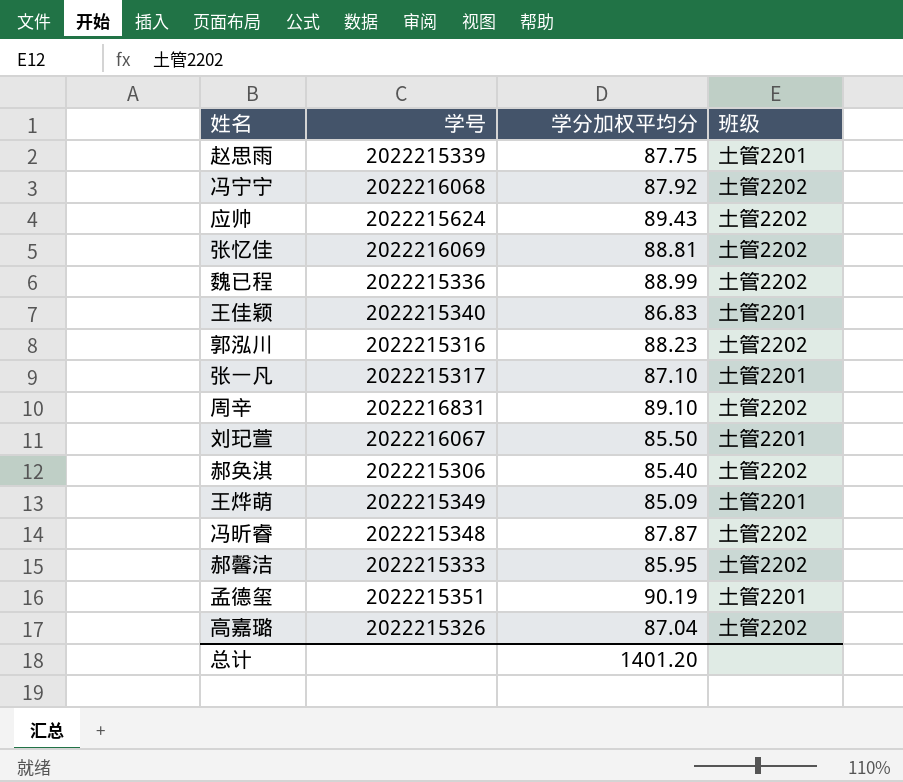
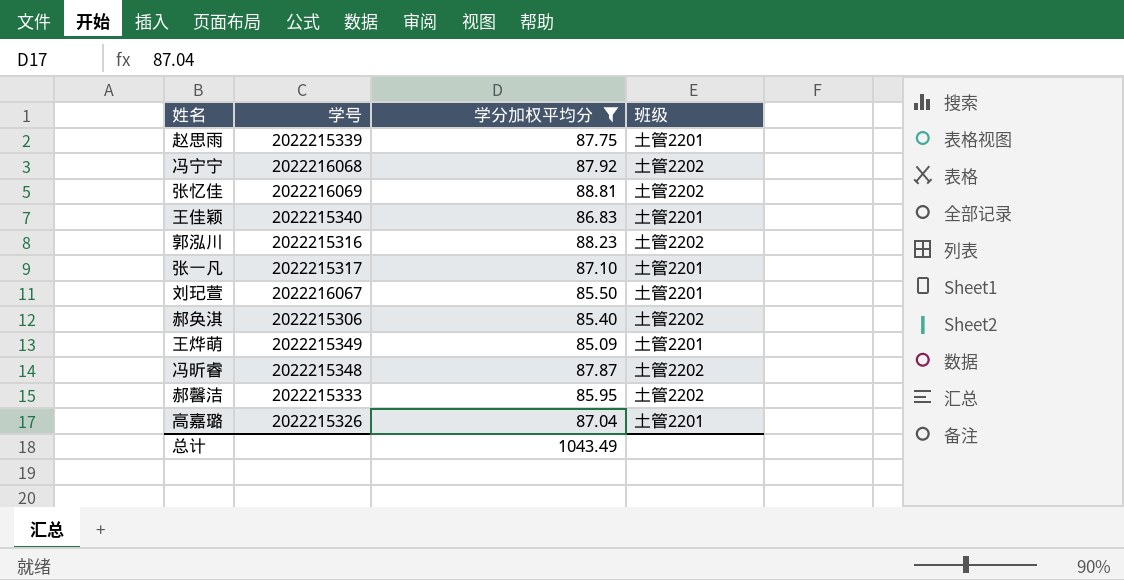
filter: none -> 学分加权平均分 <= 88.81
高嘉璐 | 班级: 土管2202 -> 土管2201
总计 | 学分加权平均分: 1401.20 -> 1043.49

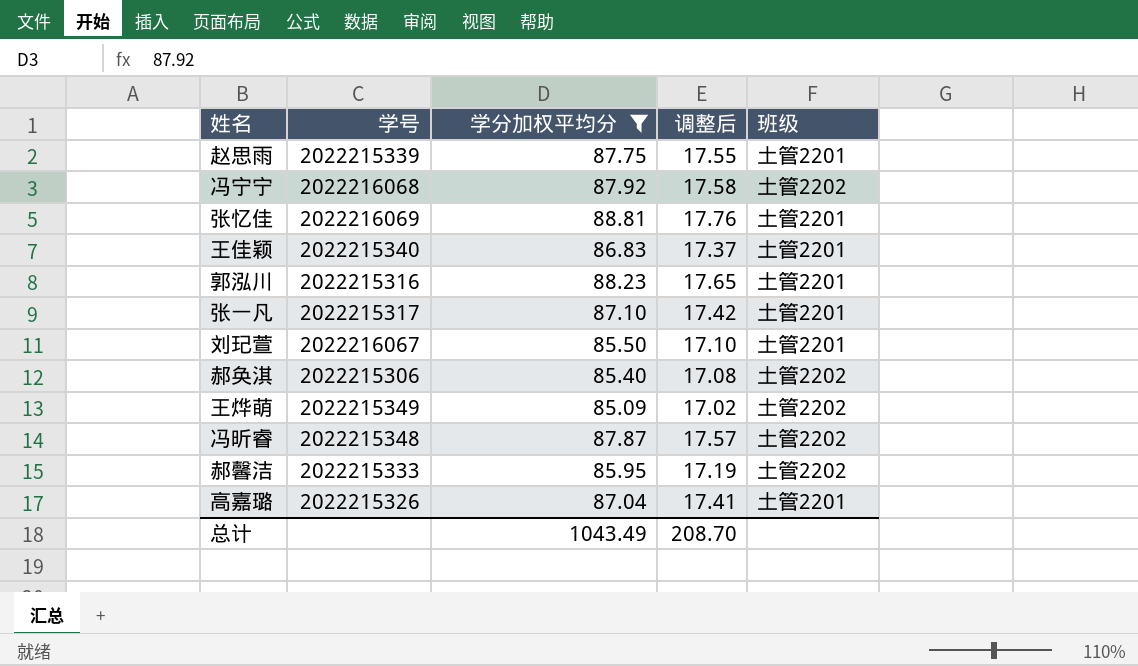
column 调整后 | formula: none -> [学分加权平均分] * 0.2
张忆佳 | 班级: 土管2202 -> 土管2201
郭泓川 | 班级: 土管2202 -> 土管2201
王烨萌 | 班级: 土管2201 -> 土管2202

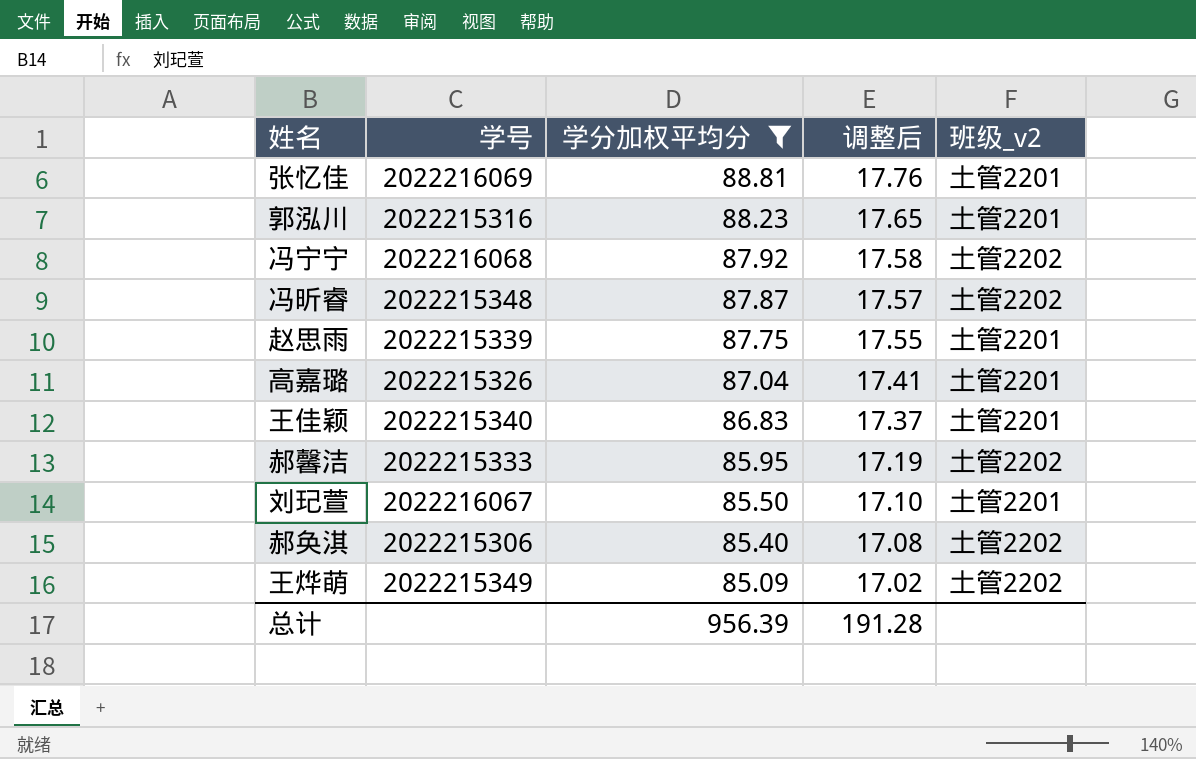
row order: none -> 学分加权平均分 descending
column name: 班级 -> 班级_v2
row 张一凡: 2022215317 | 87.10 | 17.42 | 土管2201 -> none
总计 | 学分加权平均分: 1043.49 -> 956.39
总计 | 调整后: 208.70 -> 191.28

